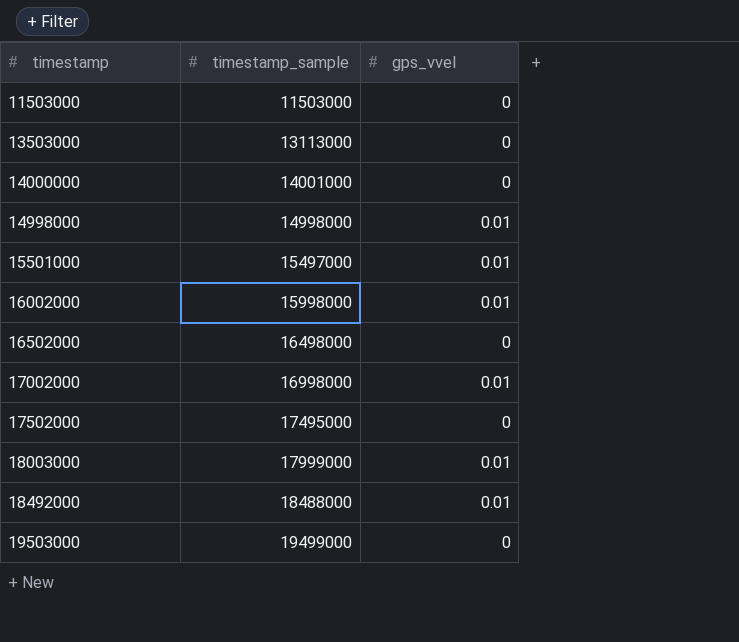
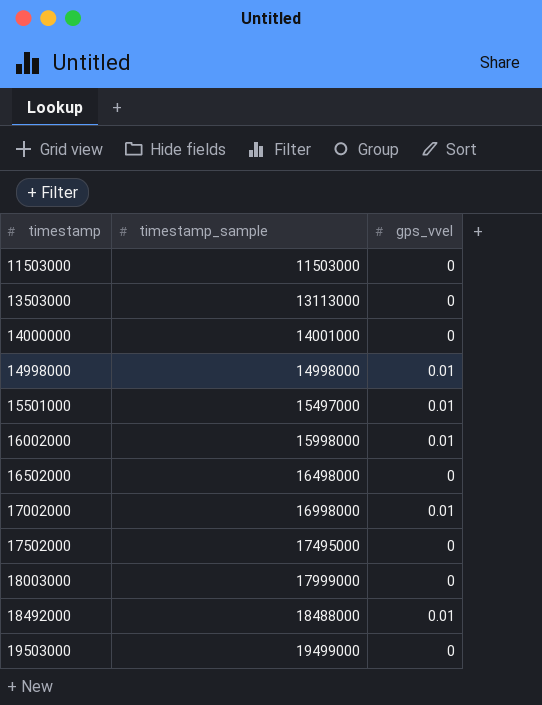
18003000 | gps_vvel: 0.01 -> 0

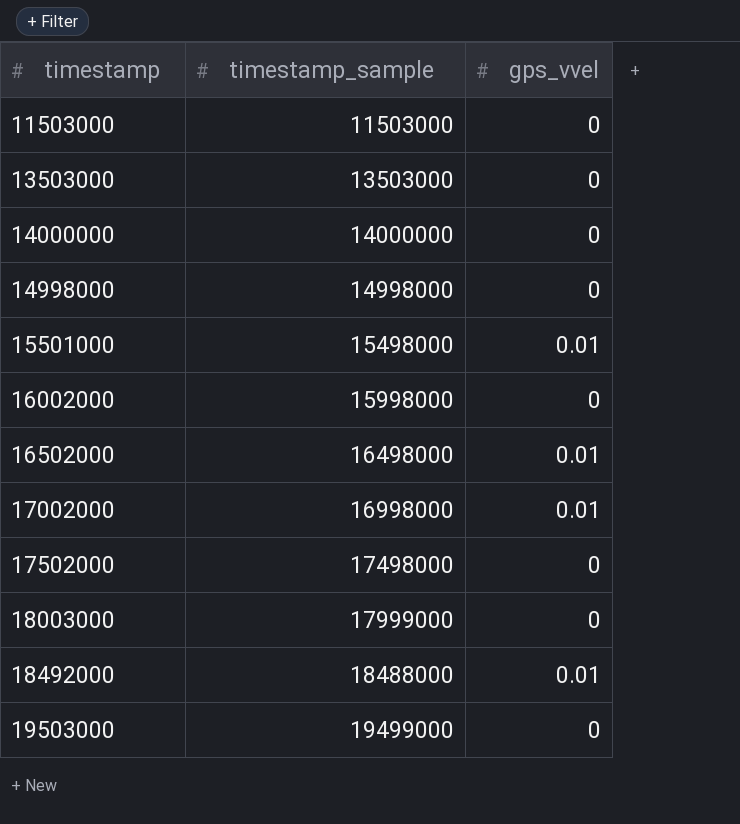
13503000 | timestamp_sample: 13113000 -> 13503000
14000000 | timestamp_sample: 14001000 -> 14000000
14998000 | gps_vvel: 0.01 -> 0
15501000 | timestamp_sample: 15497000 -> 15498000
16002000 | gps_vvel: 0.01 -> 0
16502000 | gps_vvel: 0 -> 0.01
17502000 | timestamp_sample: 17495000 -> 17498000

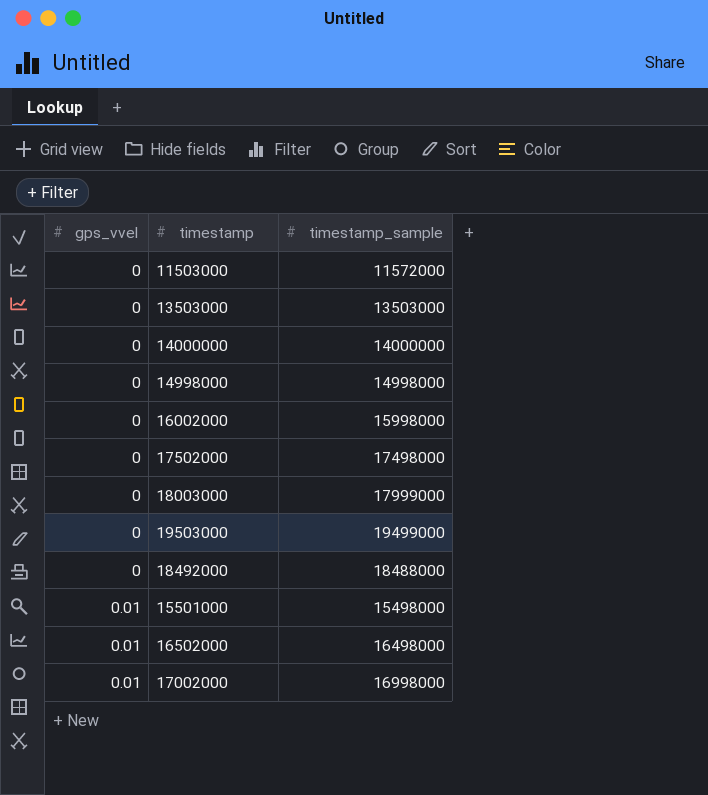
row order: timestamp ascending -> gps_vvel ascending
column gps_vvel | position: 3 -> 1
11503000 | timestamp_sample: 11503000 -> 11572000
18492000 | gps_vvel: 0.01 -> 0

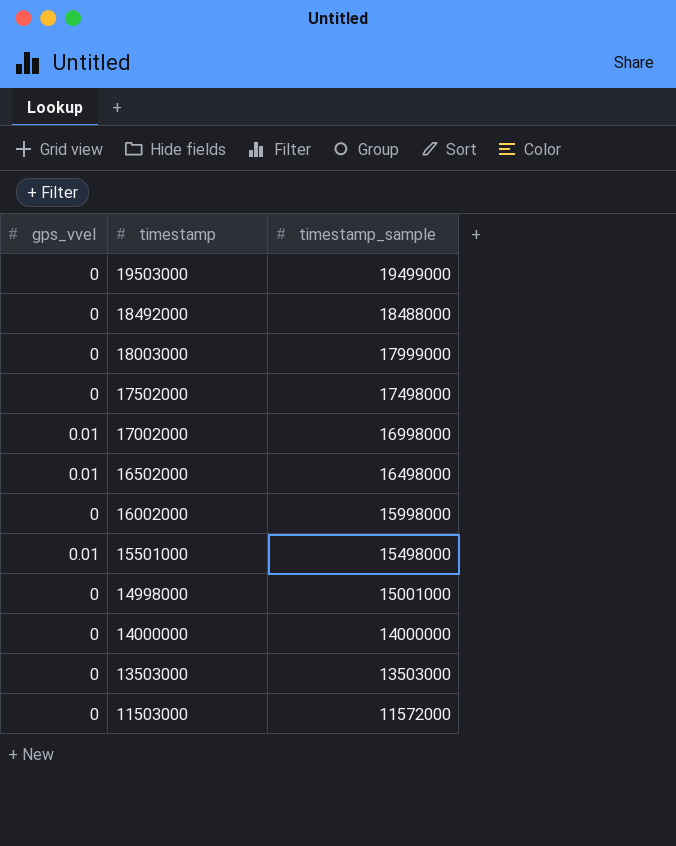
row order: gps_vvel ascending -> timestamp descending
14998000 | timestamp_sample: 14998000 -> 15001000

